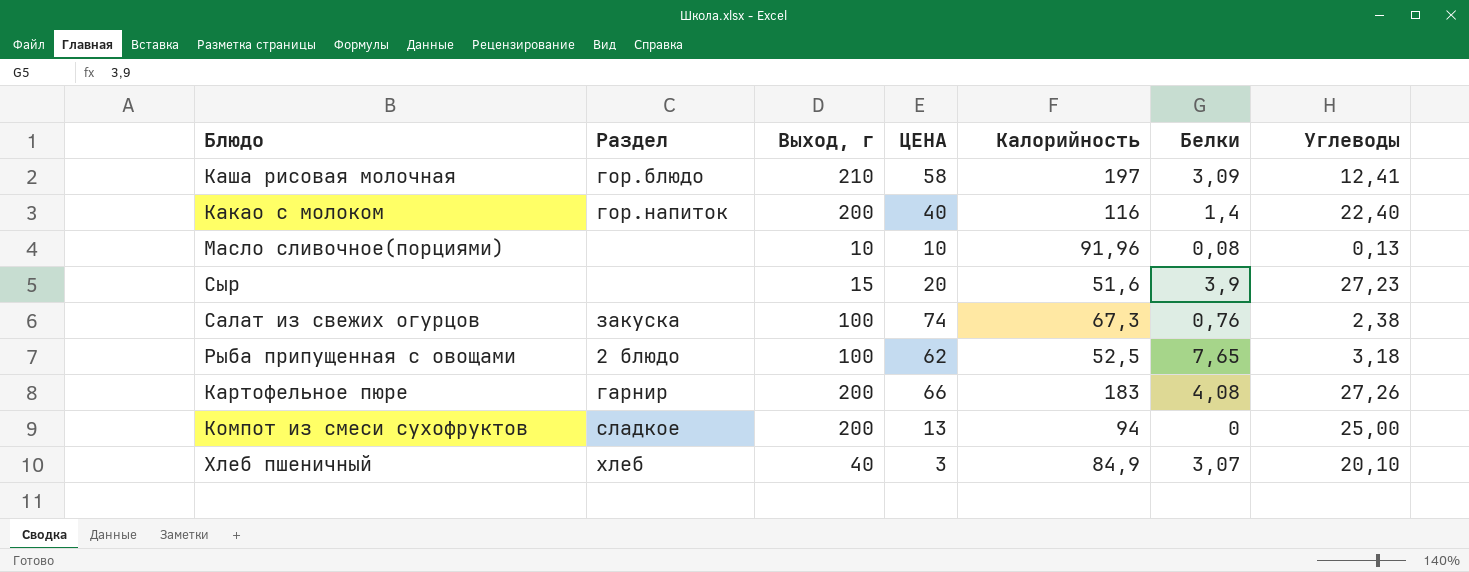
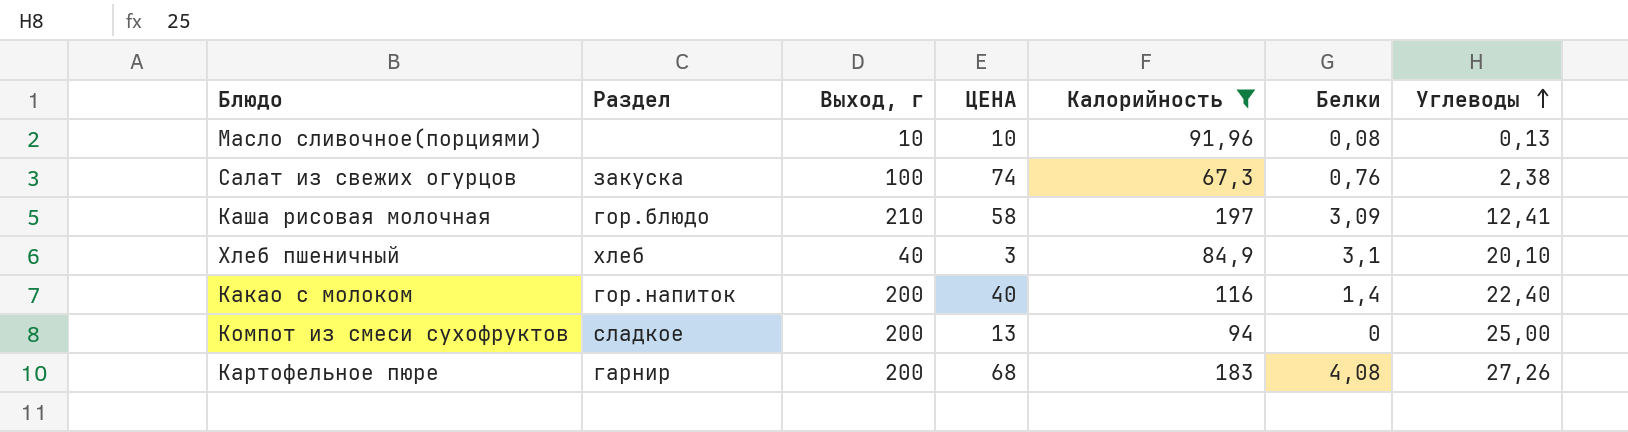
filter: none -> Калорийность >= 67,3
row order: none -> Углеводы ascending
Хлеб пшеничный | Белки: 3,07 -> 3,1
Картофельное пюре | ЦЕНА: 66 -> 68

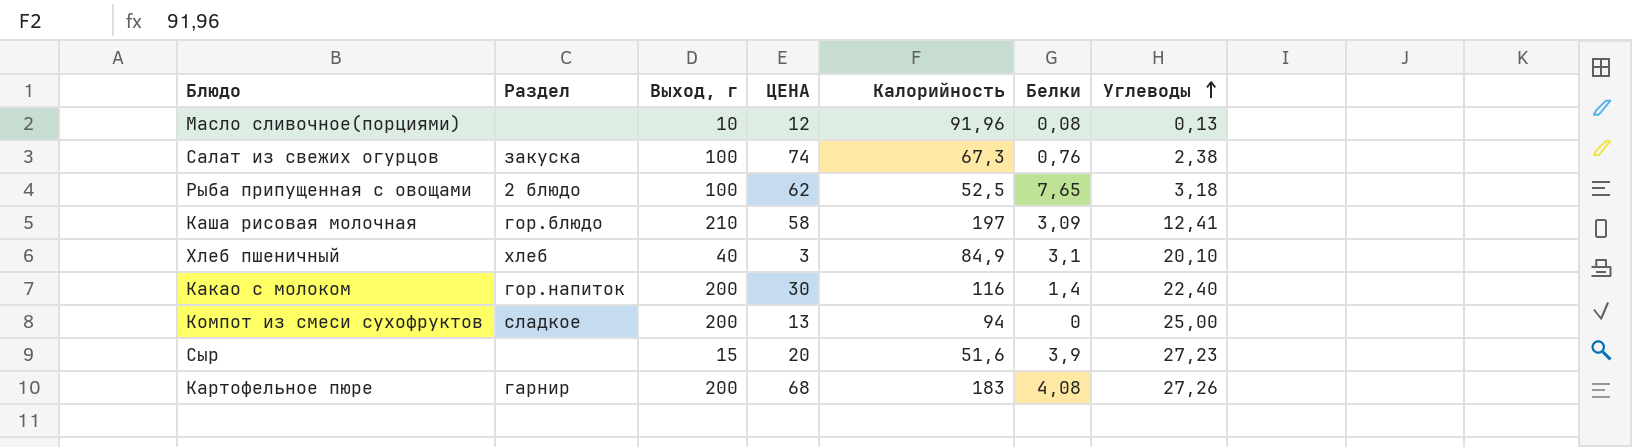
filter: Калорийность >= 67,3 -> none
Масло сливочное(порциями) | ЦЕНА: 10 -> 12
Какао с молоком | ЦЕНА: 40 -> 30

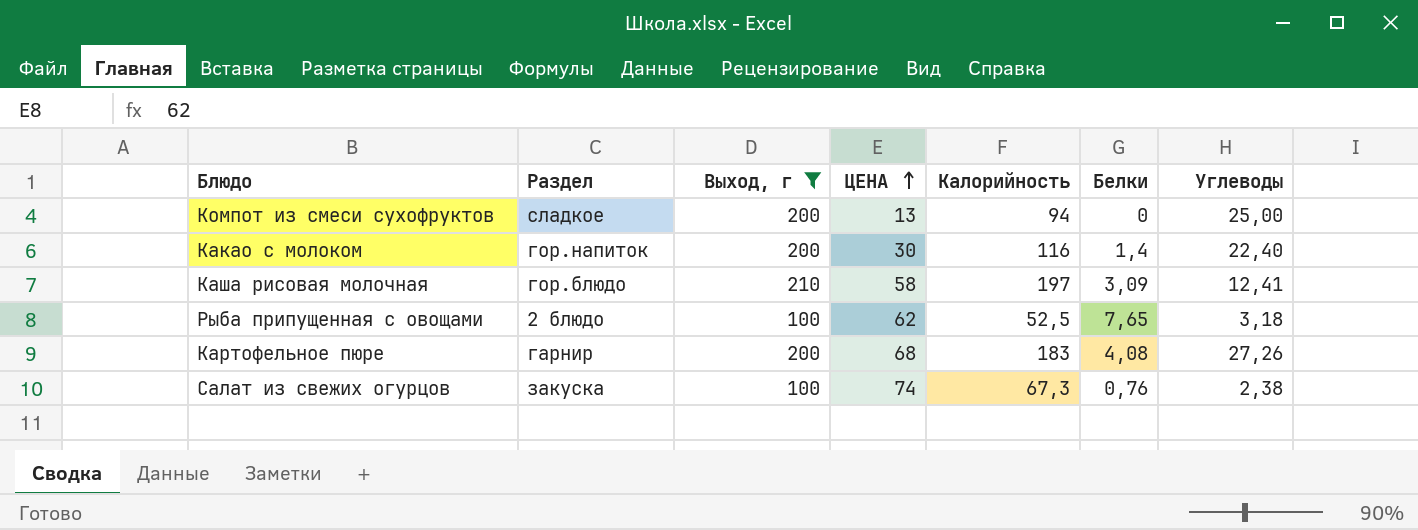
filter: none -> Выход, г >= 100
row order: Углеводы ascending -> ЦЕНА ascending

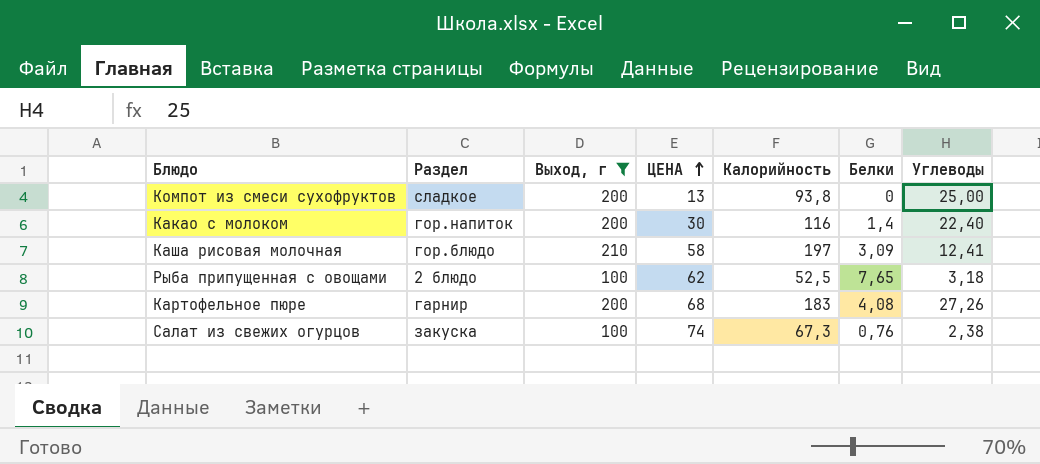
Компот из смеси сухофруктов | Калорийность: 94 -> 93,8

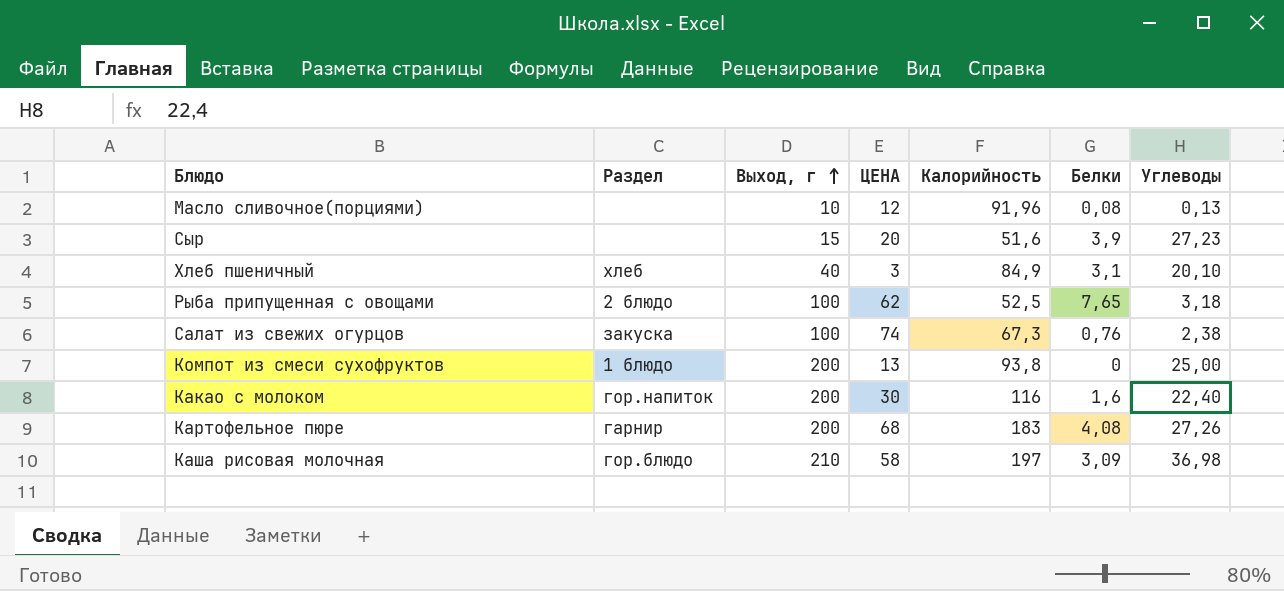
filter: Выход, г >= 100 -> none
row order: ЦЕНА ascending -> Выход, г ascending
Компот из смеси сухофруктов | Раздел: сладкое -> 1 блюдо
Какао с молоком | Белки: 1,4 -> 1,6
Каша рисовая молочная | Углеводы: 12,41 -> 36,98

